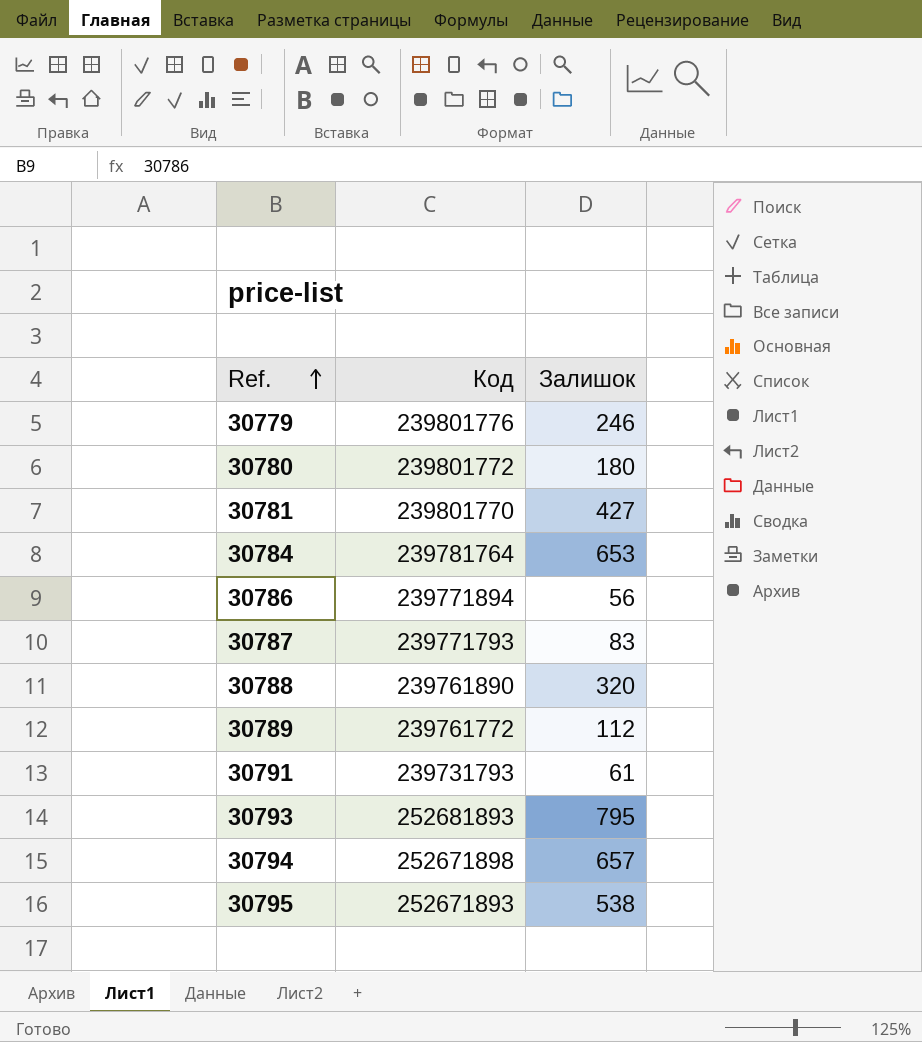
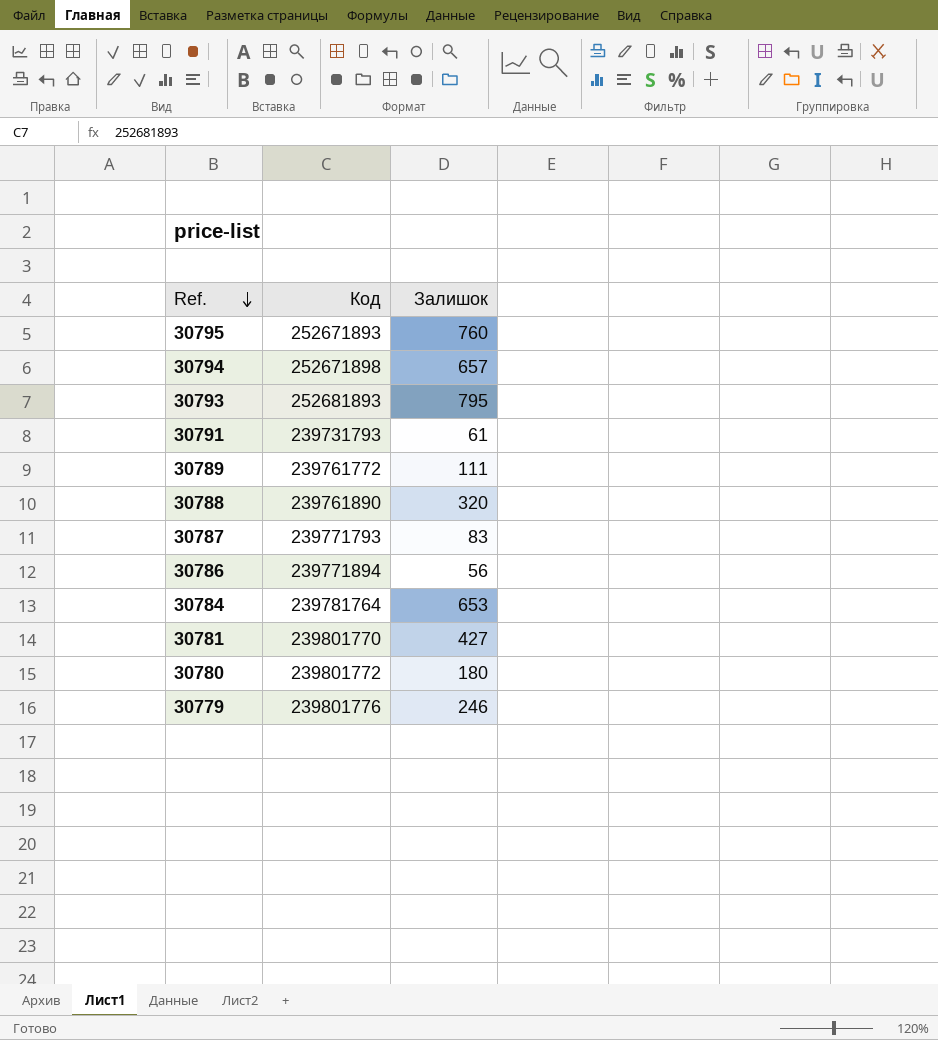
row order: Ref. ascending -> Ref. descending
30795 | Залишок: 538 -> 760
30789 | Залишок: 112 -> 111

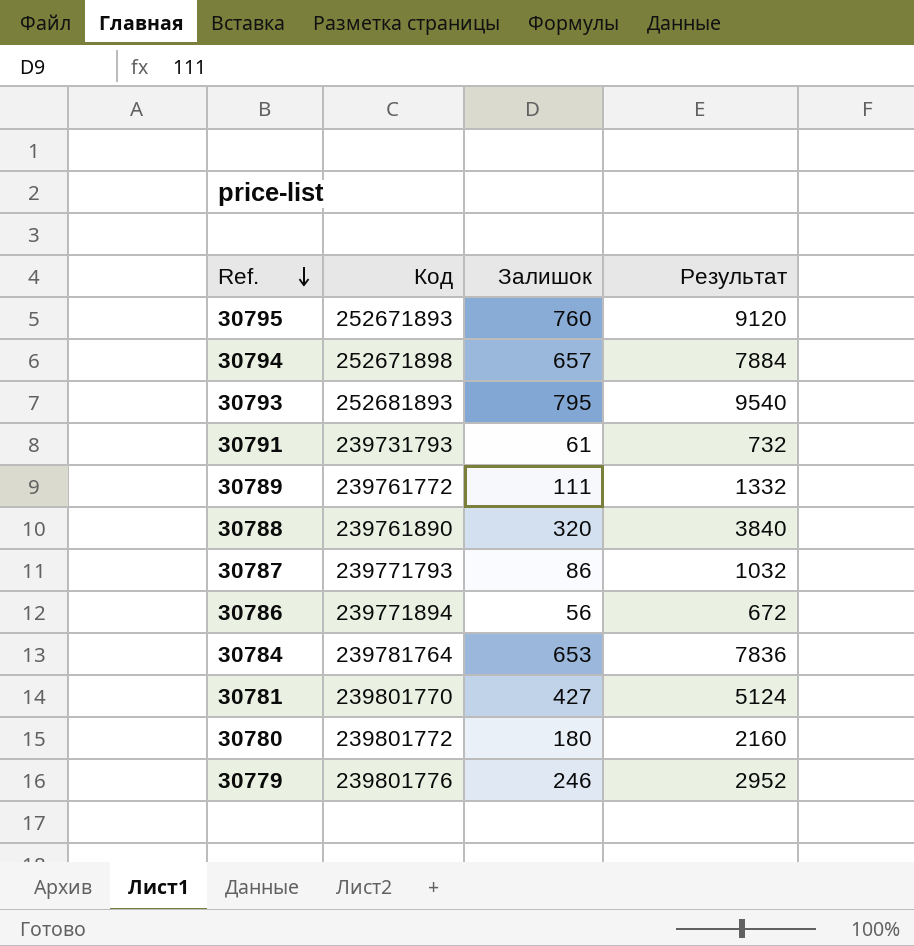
column Результат | formula: none -> [Залишок] * 12
30787 | Залишок: 83 -> 86

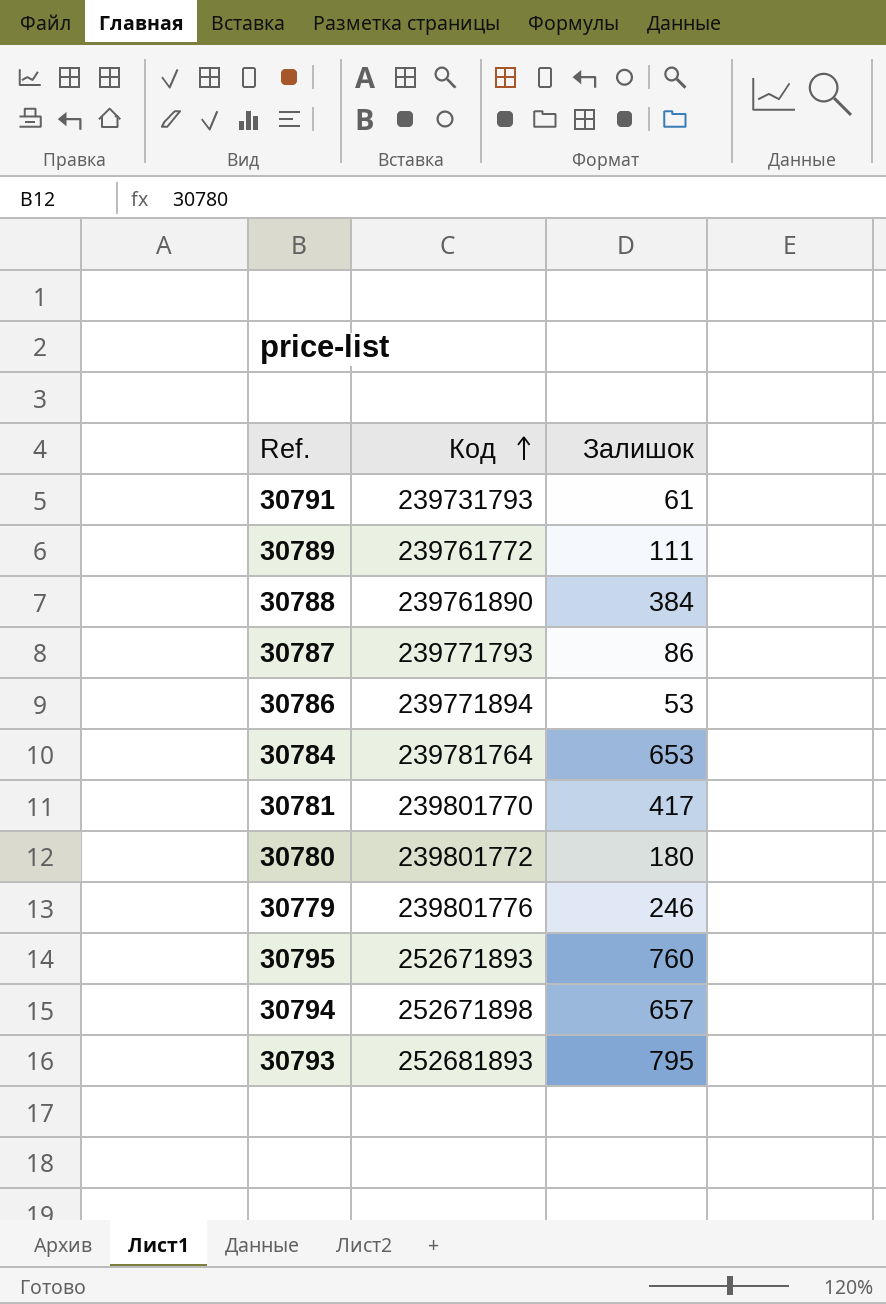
row order: Ref. descending -> Код ascending
column Результат | formula: [Залишок] * 12 -> none
30788 | Залишок: 320 -> 384
30786 | Залишок: 56 -> 53
30781 | Залишок: 427 -> 417

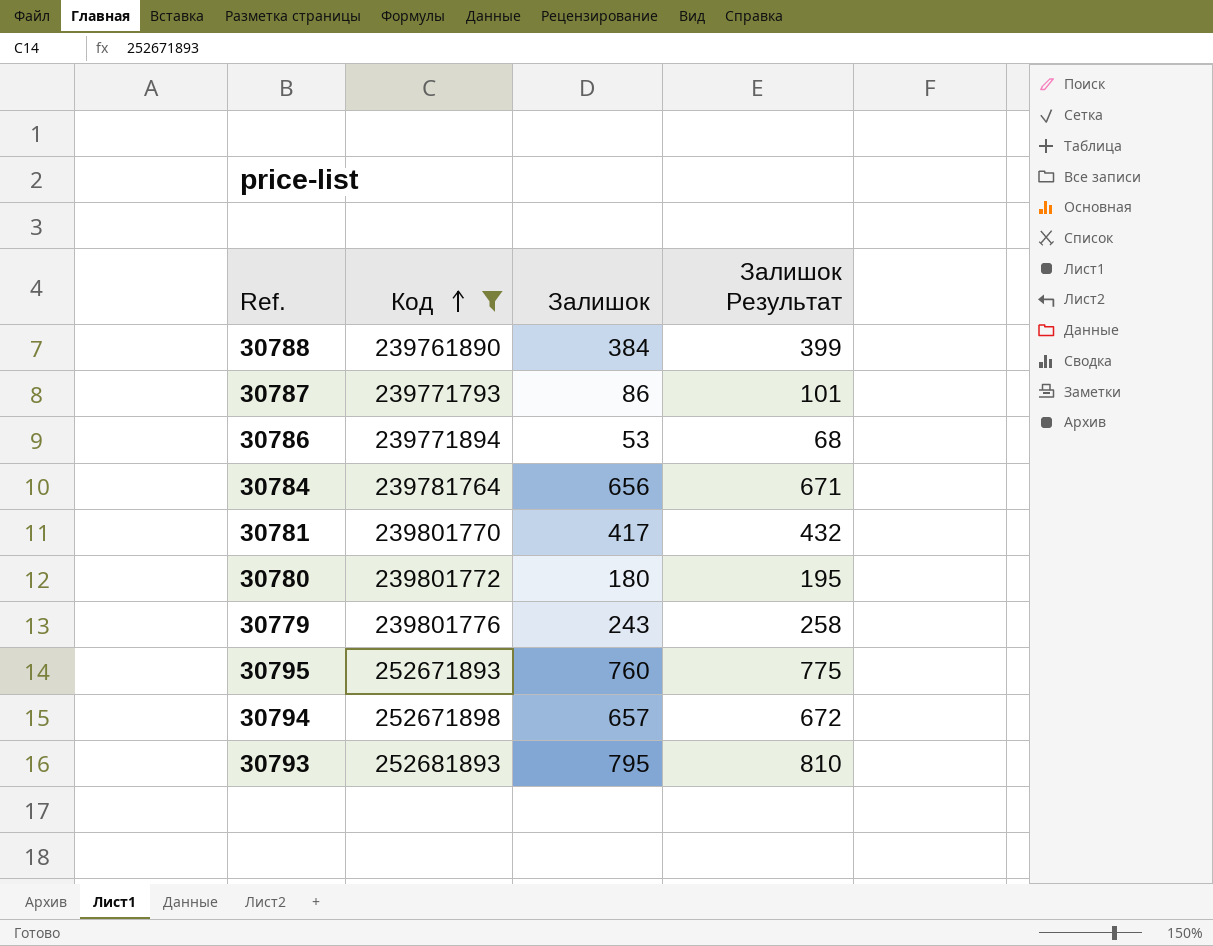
filter: none -> Код >= 239761890
column Залишок Результат | formula: none -> [Залишок] + 15
30784 | Залишок: 653 -> 656
30779 | Залишок: 246 -> 243

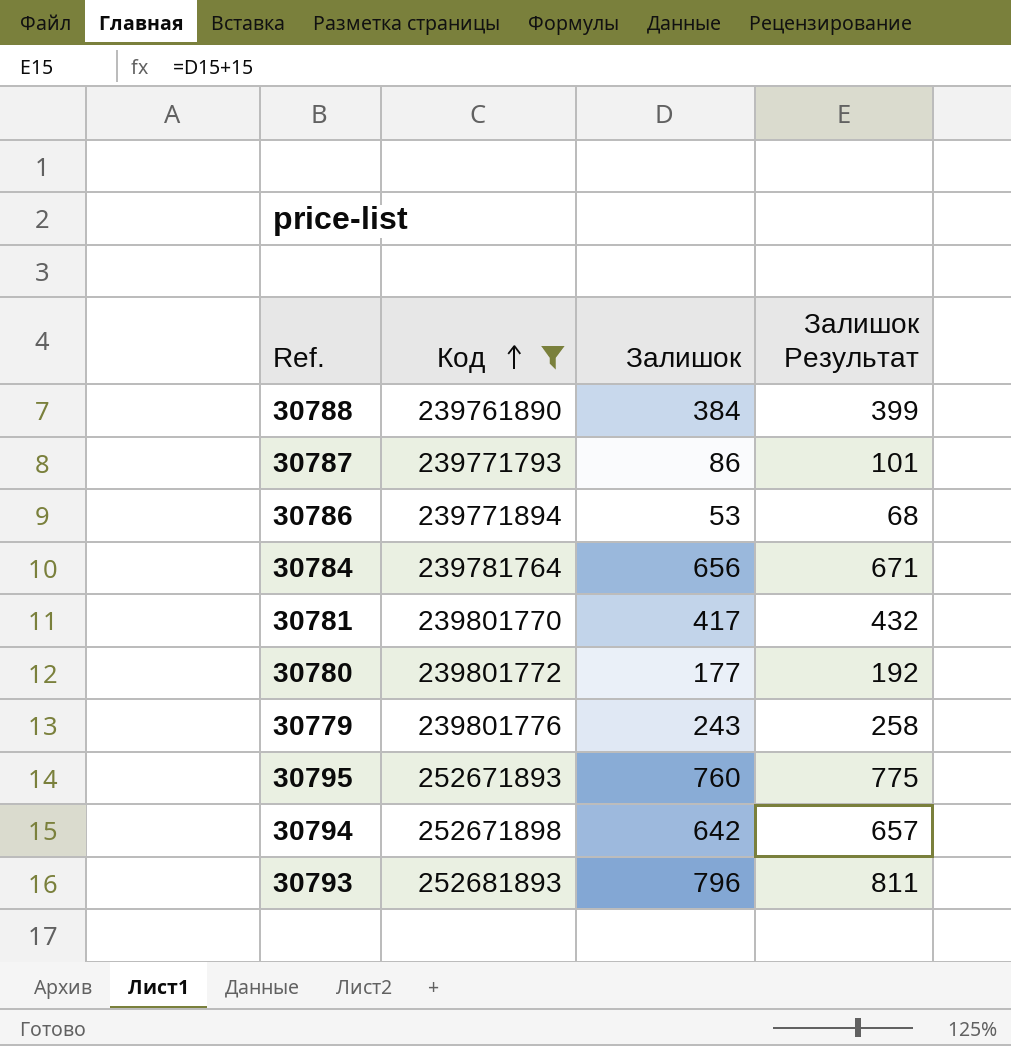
30780 | Залишок: 180 -> 177
30780 | Залишок Результат: 195 -> 192
30794 | Залишок: 657 -> 642
30794 | Залишок Результат: 672 -> 657
30793 | Залишок: 795 -> 796
30793 | Залишок Результат: 810 -> 811

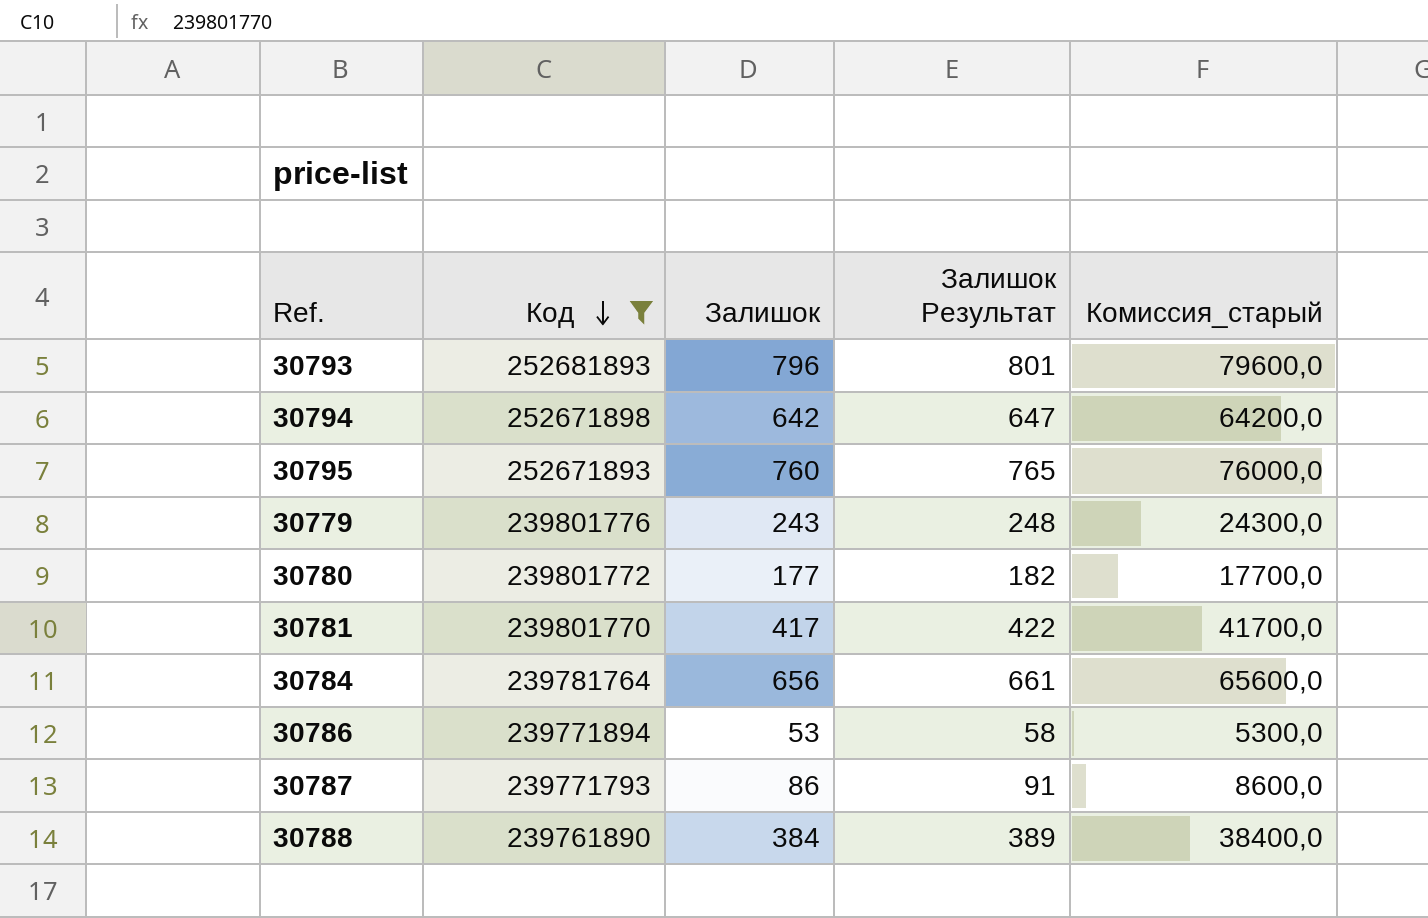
row order: Код ascending -> Код descending
column Залишок Результат | formula: [Залишок] + 15 -> [Залишок] + 5
column Комиссия_старый | formula: none -> [Залишок] * 100

